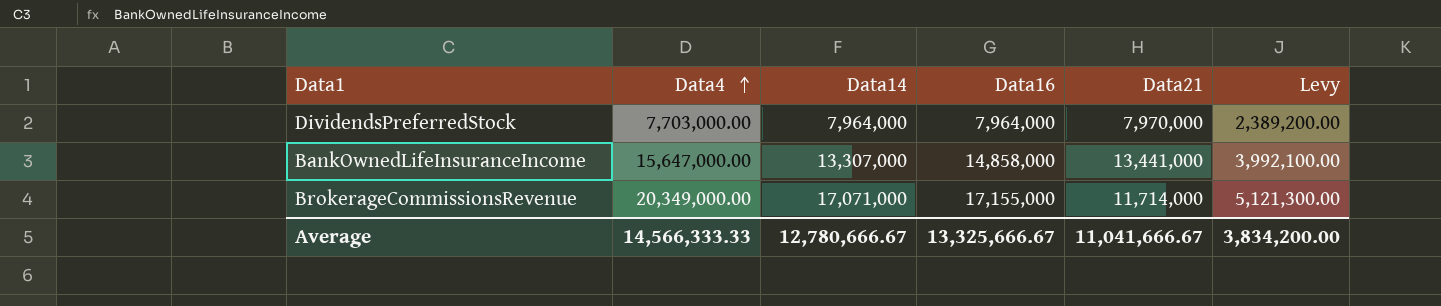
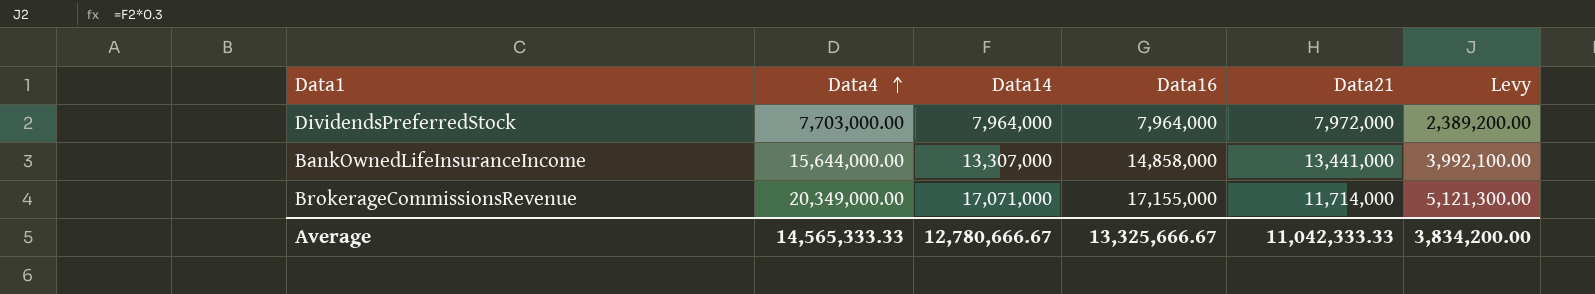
DividendsPreferredStock | Data21: 7,970,000 -> 7,972,000
BankOwnedLifeInsuranceIncome | Data4: 15,647,000.00 -> 15,644,000.00
Average | Data4: 14,566,333.33 -> 14,565,333.33
Average | Data21: 11,041,666.67 -> 11,042,333.33

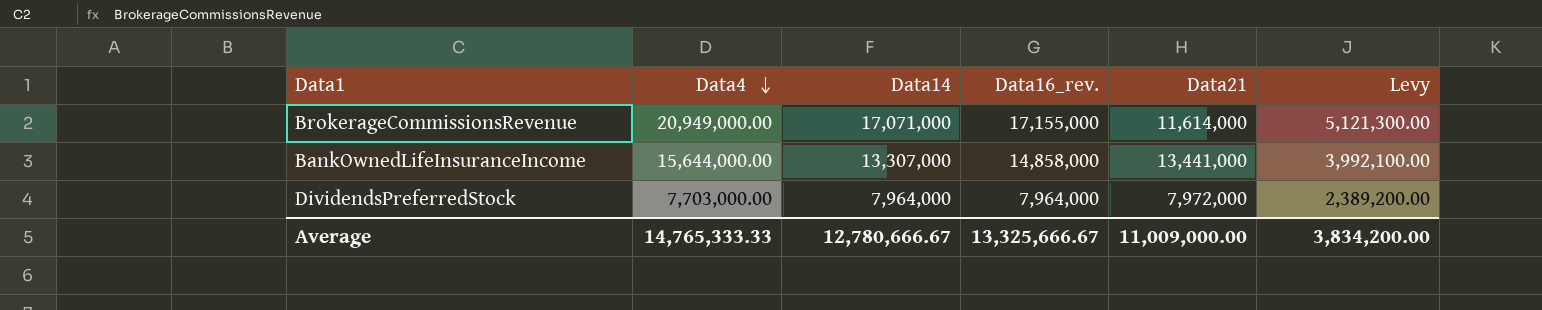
row order: Data4 ascending -> Data4 descending
column name: Data16 -> Data16_rev.
BrokerageCommissionsRevenue | Data4: 20,349,000.00 -> 20,949,000.00
BrokerageCommissionsRevenue | Data21: 11,714,000 -> 11,614,000
Average | Data4: 14,565,333.33 -> 14,765,333.33
Average | Data21: 11,042,333.33 -> 11,009,000.00

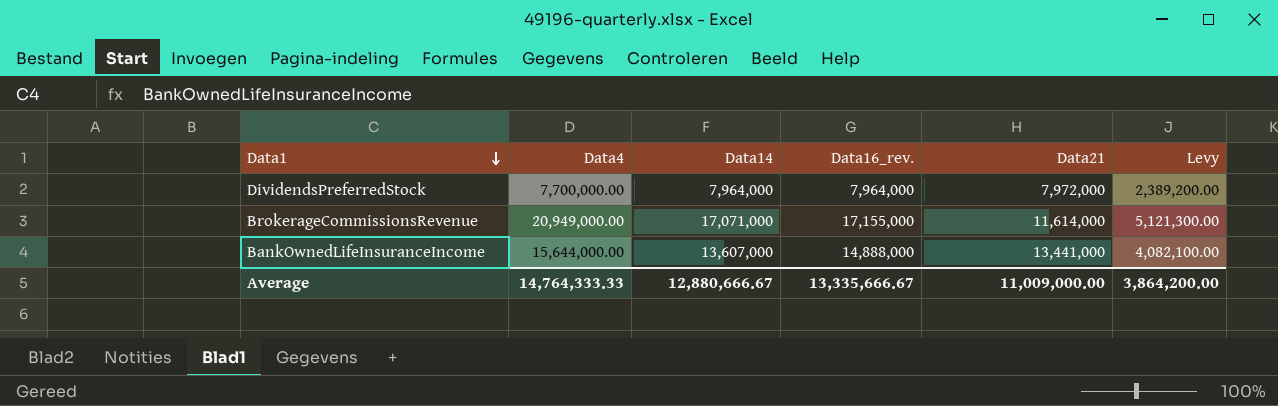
row order: Data4 descending -> Data1 descending
DividendsPreferredStock | Data4: 7,703,000.00 -> 7,700,000.00
BankOwnedLifeInsuranceIncome | Data14: 13,307,000 -> 13,607,000
BankOwnedLifeInsuranceIncome | Data16_rev.: 14,858,000 -> 14,888,000
BankOwnedLifeInsuranceIncome | Levy: 3,992,100.00 -> 4,082,100.00
Average | Data4: 14,765,333.33 -> 14,764,333.33
Average | Data14: 12,780,666.67 -> 12,880,666.67
Average | Data16_rev.: 13,325,666.67 -> 13,335,666.67
Average | Levy: 3,834,200.00 -> 3,864,200.00

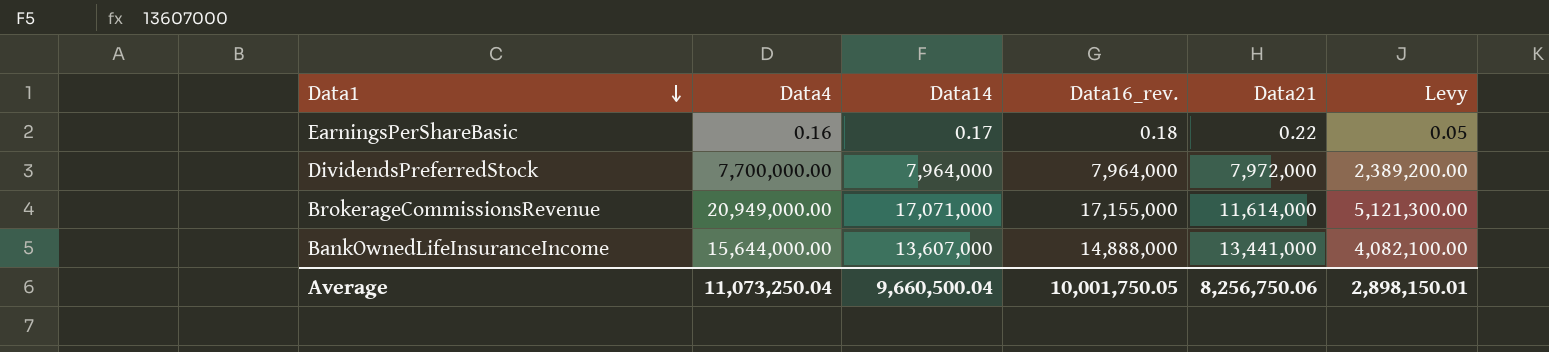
row EarningsPerShareBasic: none -> 0.16 | 0.17 | 0.18 | 0.22 | 0.05
Average | Data4: 14,764,333.33 -> 11,073,250.04
Average | Data14: 12,880,666.67 -> 9,660,500.04
Average | Data16_rev.: 13,335,666.67 -> 10,001,750.05
Average | Data21: 11,009,000.00 -> 8,256,750.06
Average | Levy: 3,864,200.00 -> 2,898,150.01

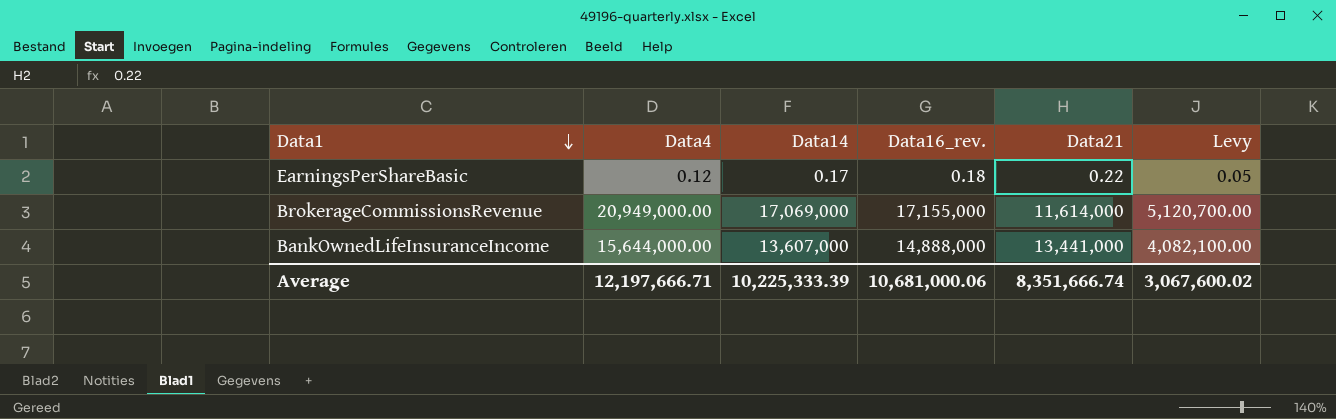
row DividendsPreferredStock: 7,700,000.00 | 7,964,000 | 7,964,000 | 7,972,000 | 2,389,200.00 -> none
EarningsPerShareBasic | Data4: 0.16 -> 0.12
BrokerageCommissionsRevenue | Data14: 17,071,000 -> 17,069,000
BrokerageCommissionsRevenue | Levy: 5,121,300.00 -> 5,120,700.00
Average | Data4: 11,073,250.04 -> 12,197,666.71
Average | Data14: 9,660,500.04 -> 10,225,333.39
Average | Data16_rev.: 10,001,750.05 -> 10,681,000.06
Average | Data21: 8,256,750.06 -> 8,351,666.74
Average | Levy: 2,898,150.01 -> 3,067,600.02

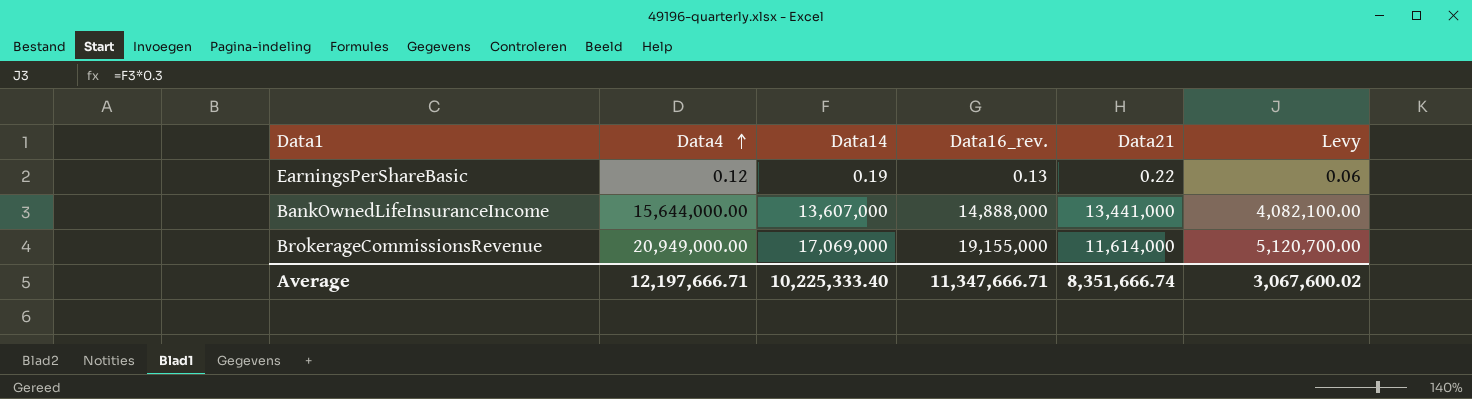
row order: Data1 descending -> Data4 ascending
EarningsPerShareBasic | Data14: 0.17 -> 0.19
EarningsPerShareBasic | Data16_rev.: 0.18 -> 0.13
EarningsPerShareBasic | Levy: 0.05 -> 0.06
BrokerageCommissionsRevenue | Data16_rev.: 17,155,000 -> 19,155,000
Average | Data14: 10,225,333.39 -> 10,225,333.40
Average | Data16_rev.: 10,681,000.06 -> 11,347,666.71

